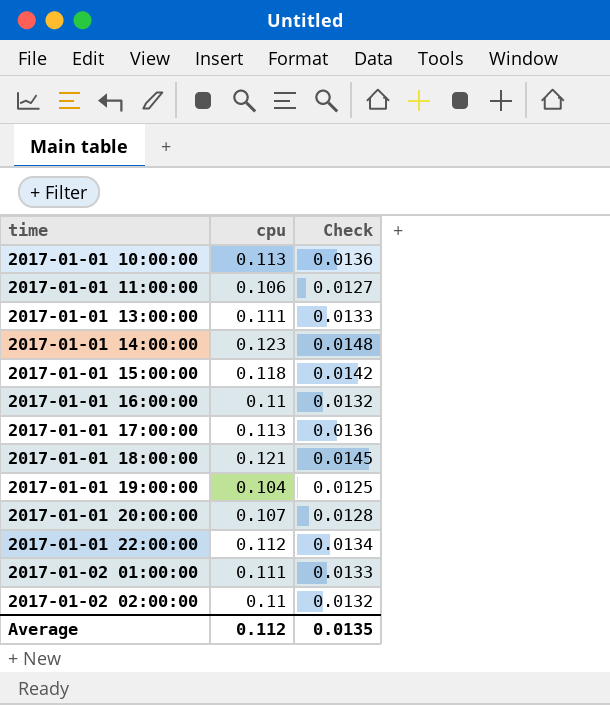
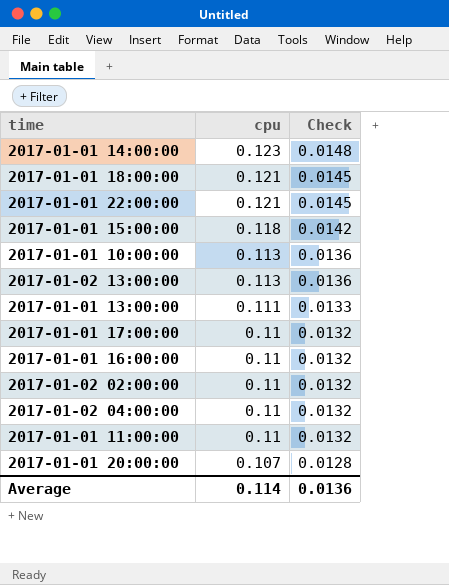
row order: time ascending -> cpu descending
row 2017-01-01 19:00:00: 0.104 | 0.0125 -> none
row 2017-01-02 01:00:00: 0.111 | 0.0133 -> none
2017-01-01 22:00:00 | cpu: 0.112 -> 0.121
2017-01-01 22:00:00 | Check: 0.0134 -> 0.0145
row 2017-01-02 13:00:00: none -> 0.113 | 0.0136
2017-01-01 17:00:00 | cpu: 0.113 -> 0.11
2017-01-01 17:00:00 | Check: 0.0136 -> 0.0132
row 2017-01-02 04:00:00: none -> 0.11 | 0.0132
2017-01-01 11:00:00 | cpu: 0.106 -> 0.11
2017-01-01 11:00:00 | Check: 0.0127 -> 0.0132
Average | cpu: 0.112 -> 0.114
Average | Check: 0.0135 -> 0.0136

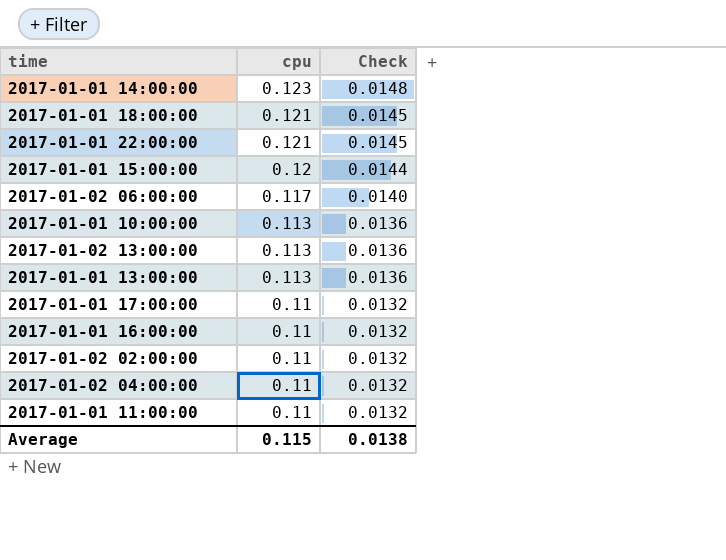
row 2017-01-01 20:00:00: 0.107 | 0.0128 -> none
2017-01-01 15:00:00 | cpu: 0.118 -> 0.12
2017-01-01 15:00:00 | Check: 0.0142 -> 0.0144
row 2017-01-02 06:00:00: none -> 0.117 | 0.0140
2017-01-01 13:00:00 | cpu: 0.111 -> 0.113
2017-01-01 13:00:00 | Check: 0.0133 -> 0.0136
Average | cpu: 0.114 -> 0.115
Average | Check: 0.0136 -> 0.0138

